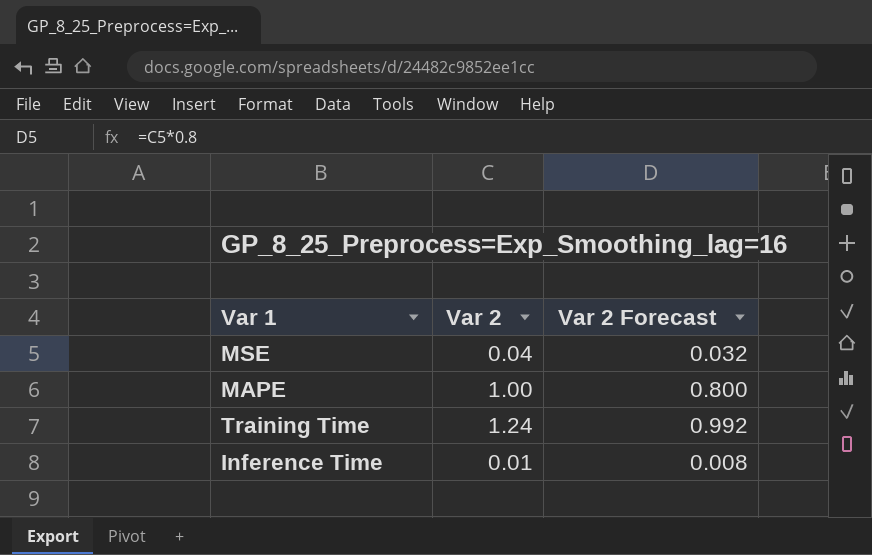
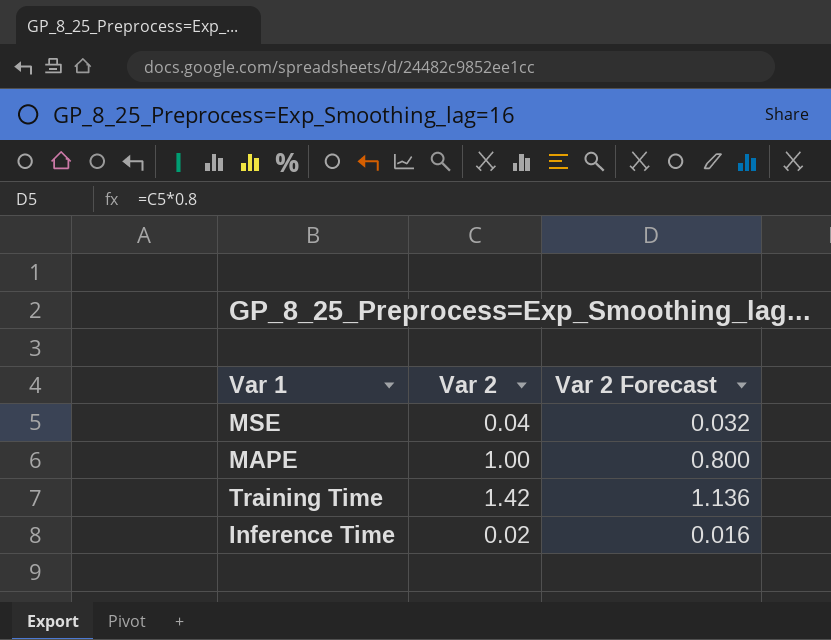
Training Time | Var 2: 1.24 -> 1.42
Training Time | Var 2 Forecast: 0.992 -> 1.136
Inference Time | Var 2: 0.01 -> 0.02
Inference Time | Var 2 Forecast: 0.008 -> 0.016

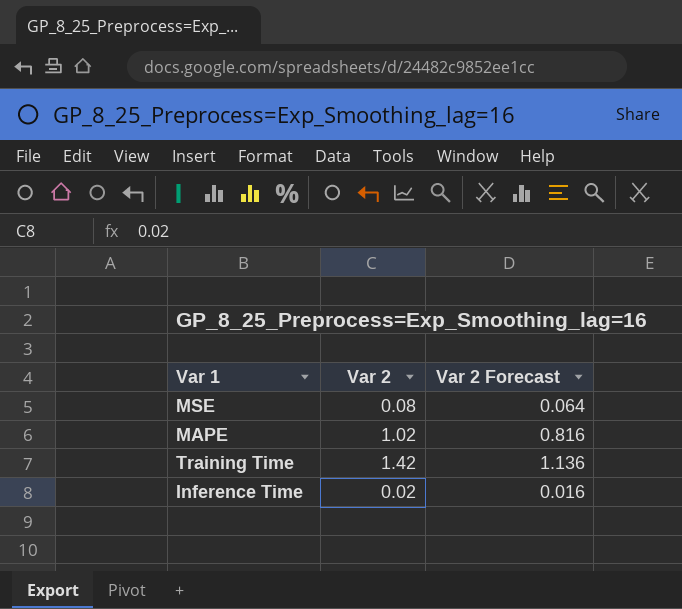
MSE | Var 2: 0.04 -> 0.08
MSE | Var 2 Forecast: 0.032 -> 0.064
MAPE | Var 2: 1.00 -> 1.02
MAPE | Var 2 Forecast: 0.800 -> 0.816

